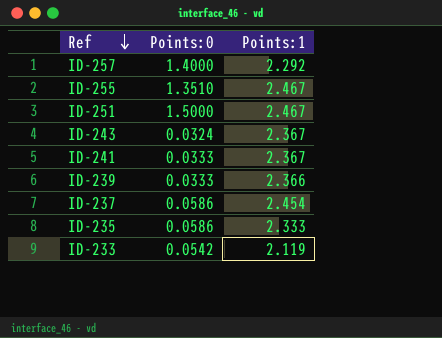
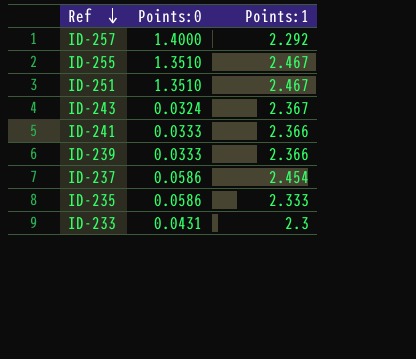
ID-251 | Points:0: 1.5000 -> 1.3510
ID-241 | Points:1: 2.367 -> 2.366
ID-233 | Points:0: 0.0542 -> 0.0431
ID-233 | Points:1: 2.119 -> 2.3

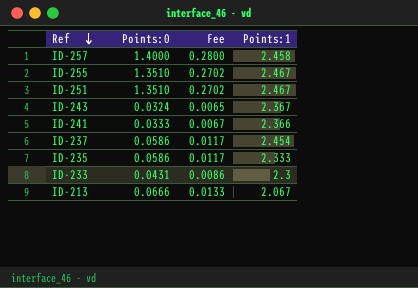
column Fee | formula: none -> [Points:0] * 0.2
row ID-239: 0.0333 | 2.366 -> none
ID-257 | Points:1: 2.292 -> 2.458
row ID-213: none -> 0.0666 | 0.0133 | 2.067

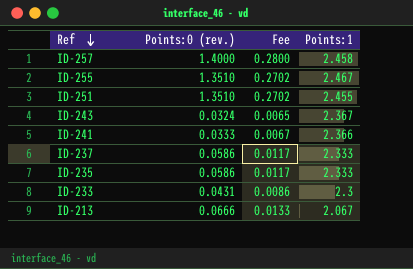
column name: Points:0 -> Points:0 (rev.)
ID-251 | Points:1: 2.467 -> 2.455
ID-237 | Points:1: 2.454 -> 2.333

